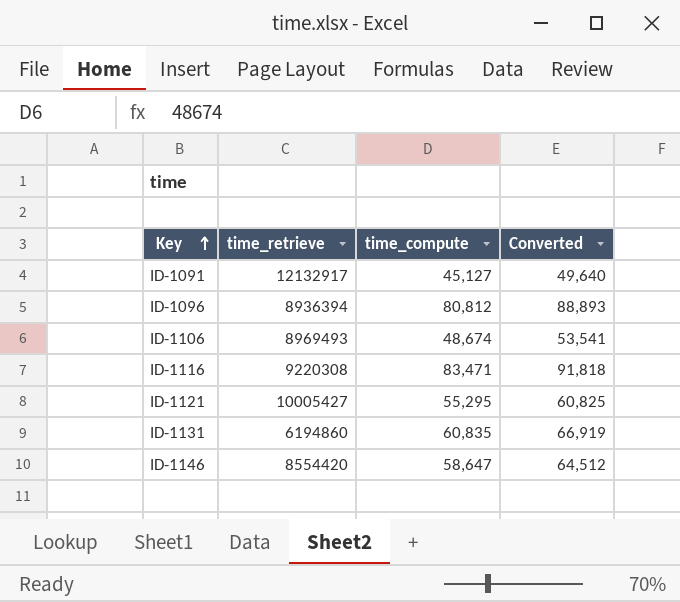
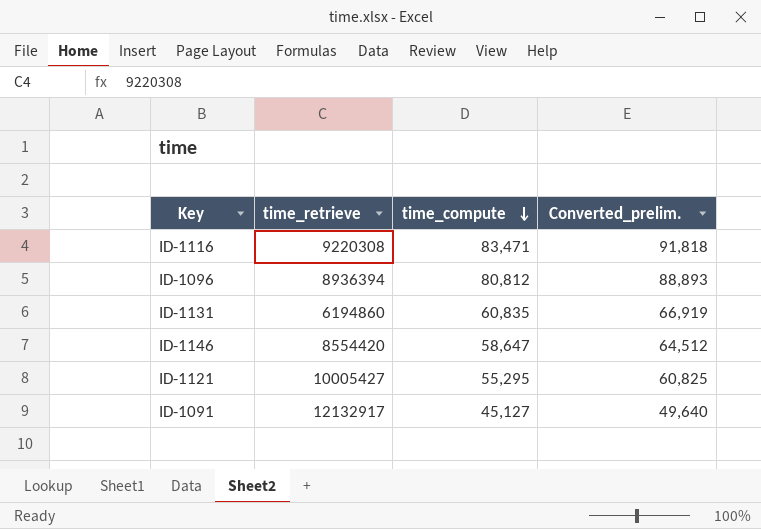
row order: Key ascending -> time_compute descending
column name: Converted -> Converted_prelim.
row ID-1106: 8969493 | 48,674 | 53,541 -> none

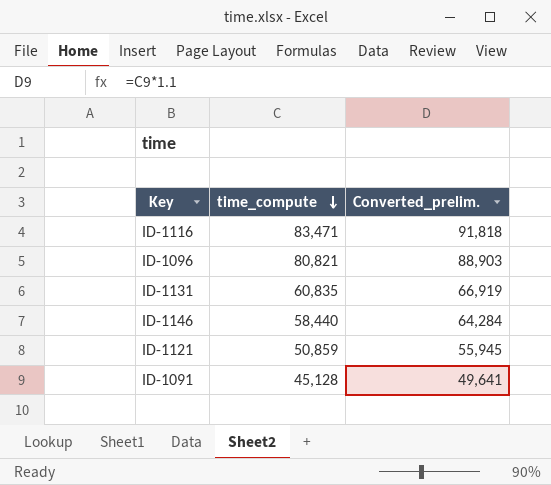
column time_retrieve | position: 2 -> none
ID-1096 | time_compute: 80,812 -> 80,821
ID-1096 | Converted_prelim.: 88,893 -> 88,903
ID-1146 | time_compute: 58,647 -> 58,440
ID-1146 | Converted_prelim.: 64,512 -> 64,284
ID-1121 | time_compute: 55,295 -> 50,859
ID-1121 | Converted_prelim.: 60,825 -> 55,945
ID-1091 | time_compute: 45,127 -> 45,128
ID-1091 | Converted_prelim.: 49,640 -> 49,641

